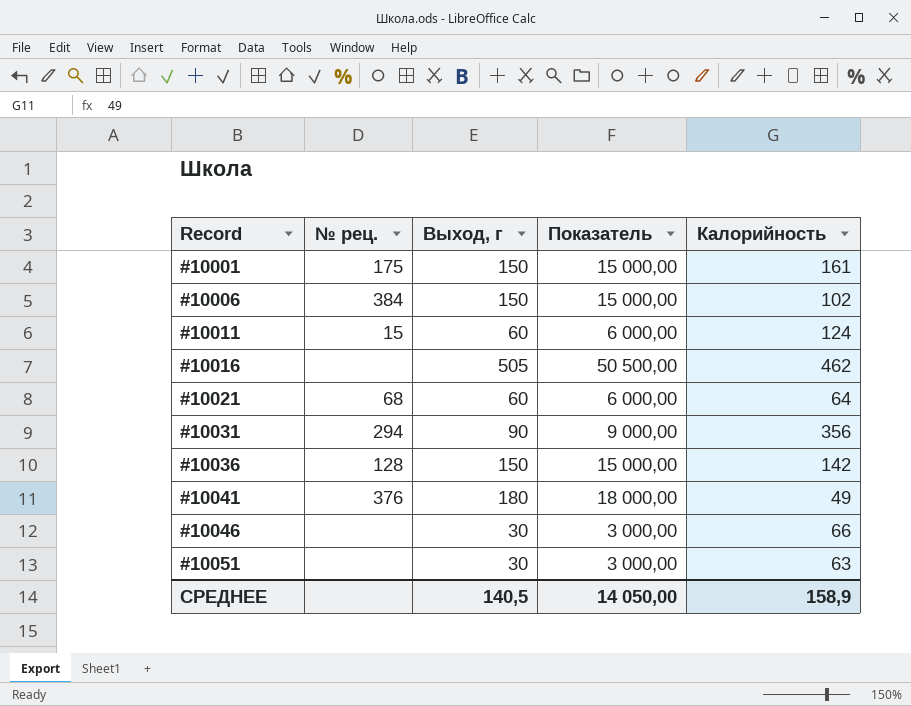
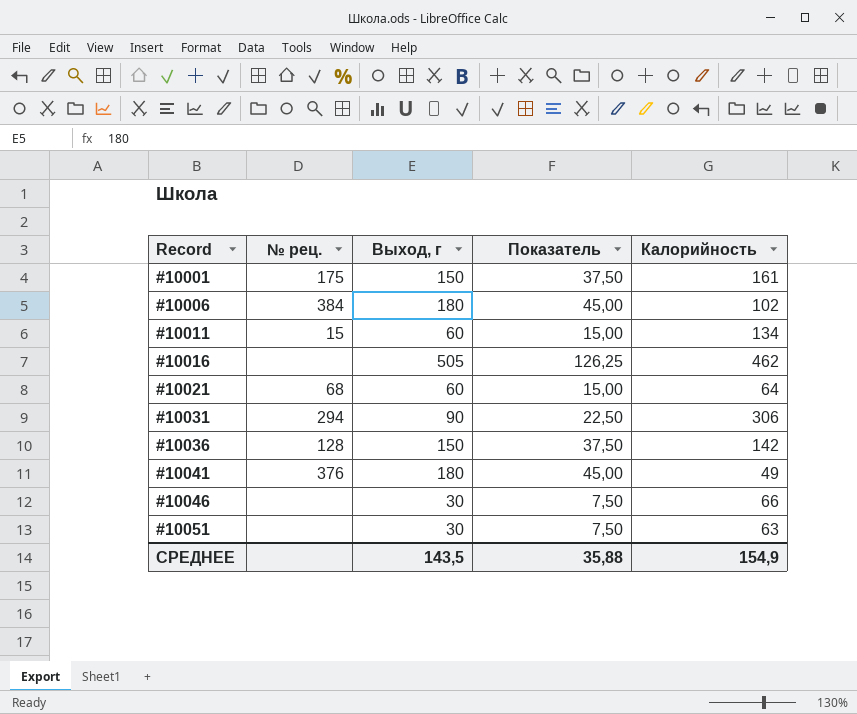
column Показатель | formula: [Выход, г] * 100 -> [Выход, г] * 0,25
#10006 | Выход, г: 150 -> 180
#10011 | Калорийность: 124 -> 134
#10031 | Калорийность: 356 -> 306
СРЕДНЕЕ | Выход, г: 140,5 -> 143,5
СРЕДНЕЕ | Показатель: 14 050,00 -> 35,88
СРЕДНЕЕ | Калорийность: 158,9 -> 154,9

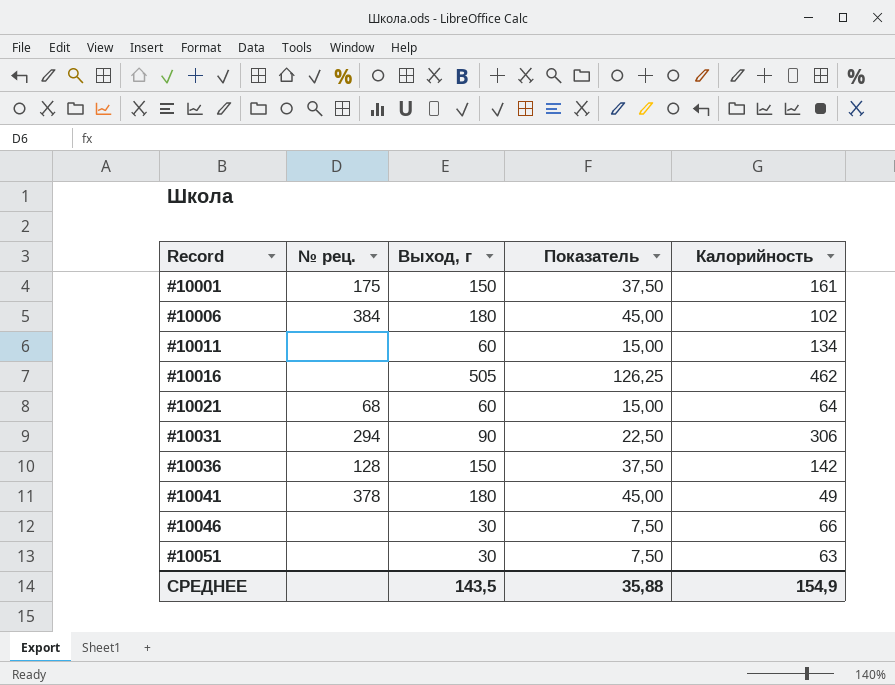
#10011 | № рец.: 15 -> none
#10041 | № рец.: 376 -> 378

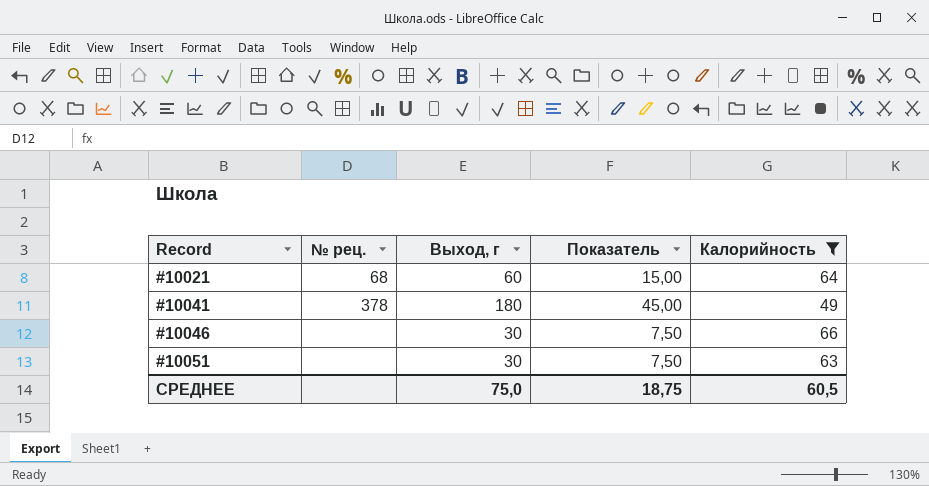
filter: none -> Калорийность <= 66
СРЕДНЕЕ | Выход, г: 143,5 -> 75,0
СРЕДНЕЕ | Показатель: 35,88 -> 18,75
СРЕДНЕЕ | Калорийность: 154,9 -> 60,5

